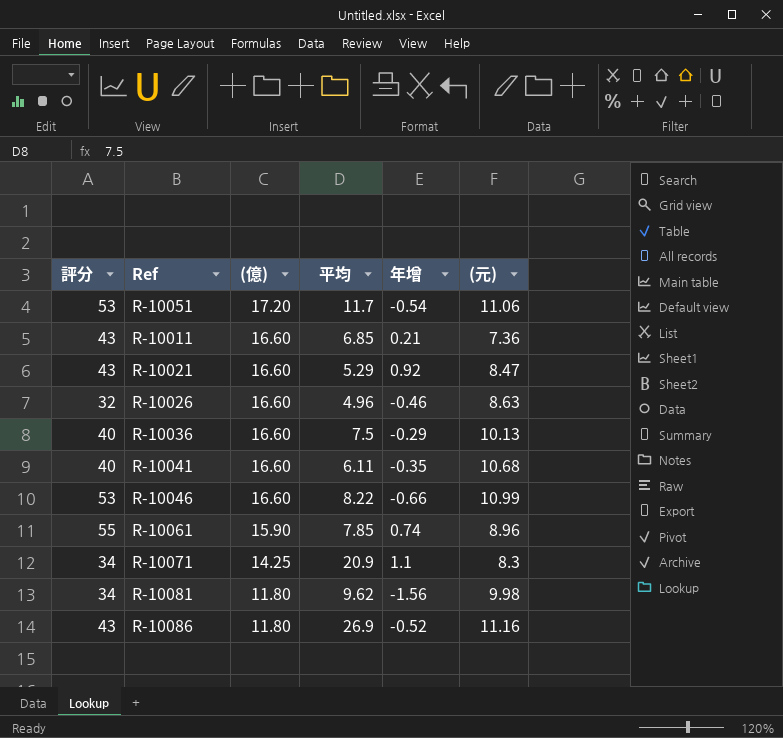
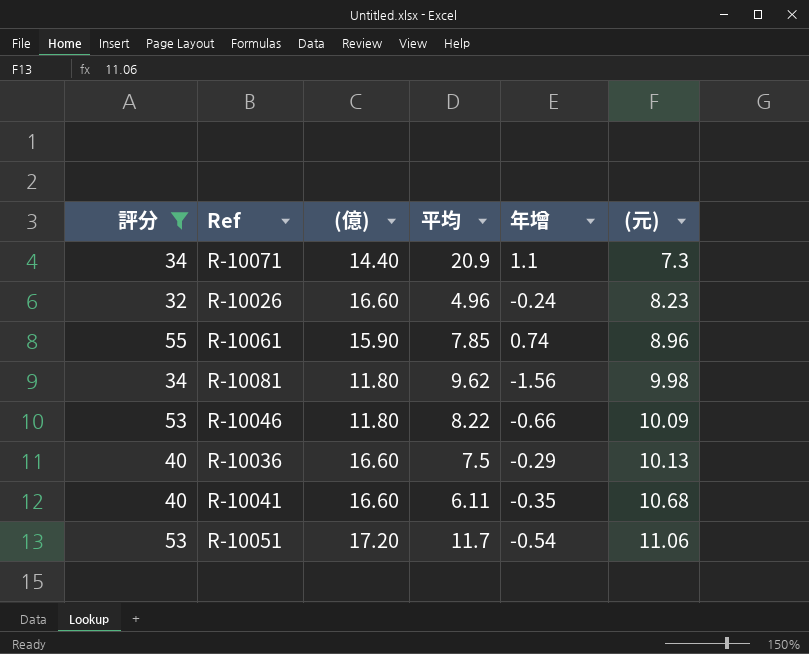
filter: none -> 評分 != 43
row order: (億) descending -> (元) ascending
R-10071 | (億): 14.25 -> 14.40
R-10071 | (元): 8.3 -> 7.3
R-10026 | 年增: -0.46 -> -0.24
R-10026 | (元): 8.63 -> 8.23
R-10046 | (億): 16.60 -> 11.80
R-10046 | (元): 10.99 -> 10.09

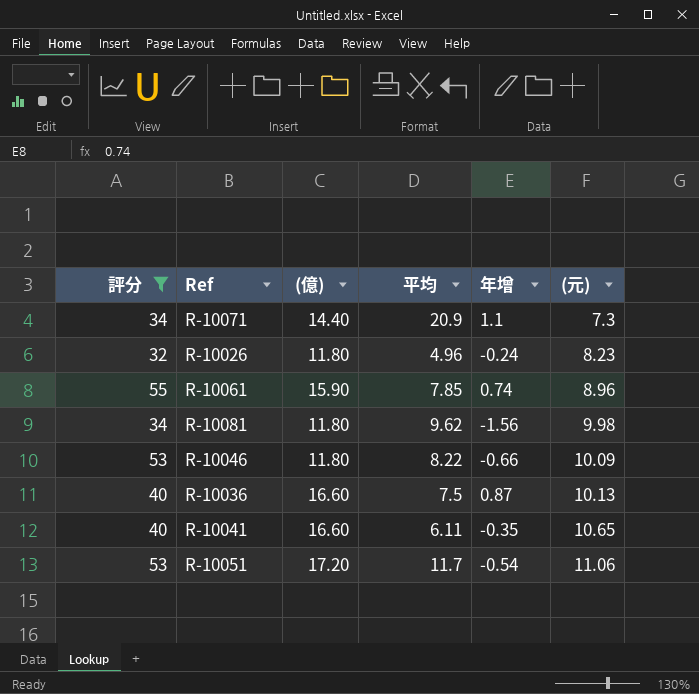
R-10026 | (億): 16.60 -> 11.80
R-10036 | 年增: -0.29 -> 0.87
R-10041 | (元): 10.68 -> 10.65

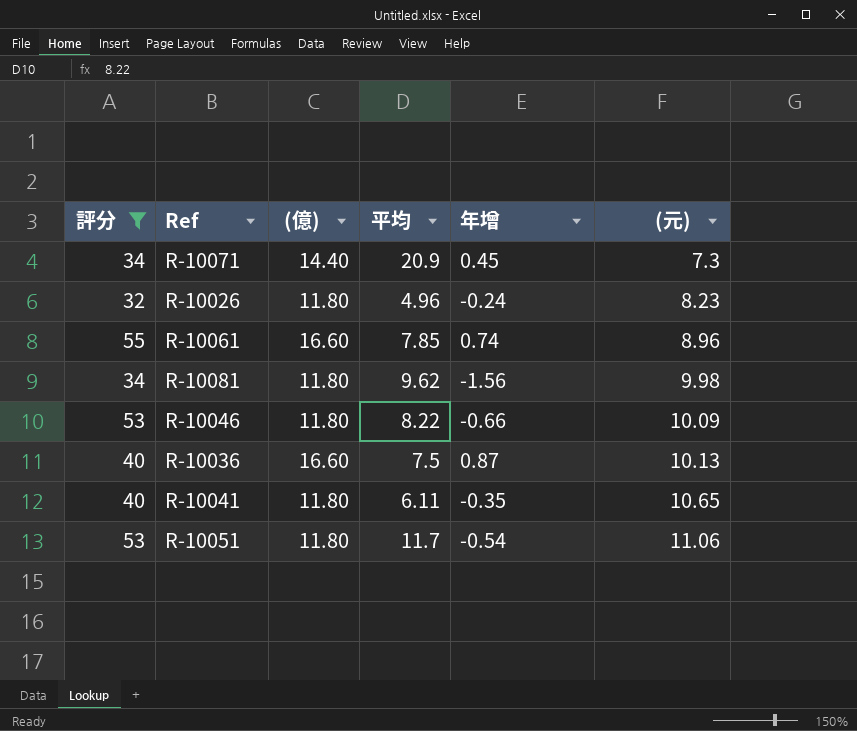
R-10071 | 年增: 1.1 -> 0.45
R-10061 | (億): 15.90 -> 16.60
R-10041 | (億): 16.60 -> 11.80
R-10051 | (億): 17.20 -> 11.80

